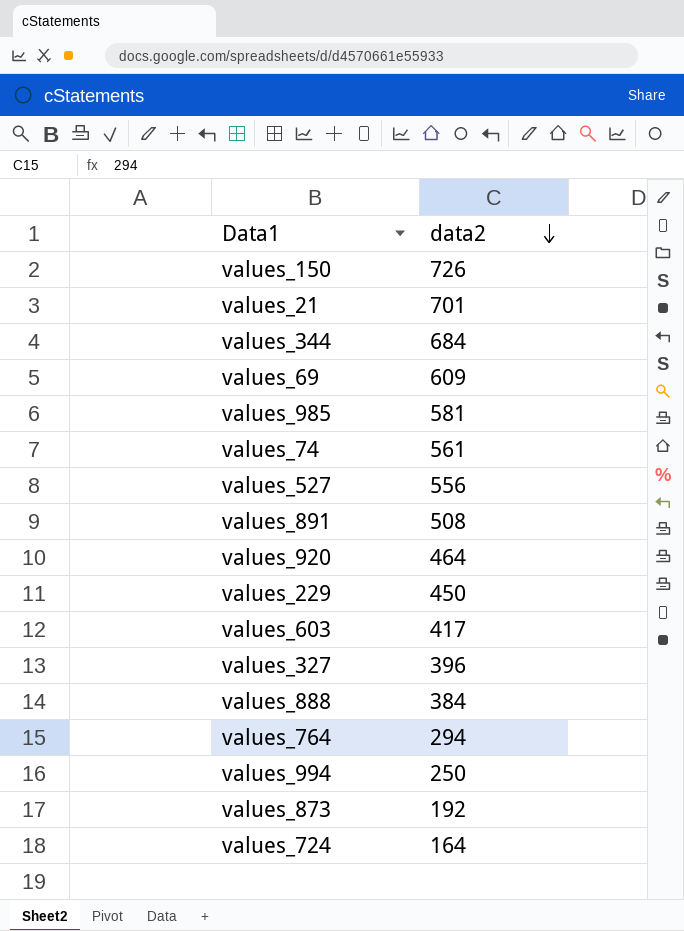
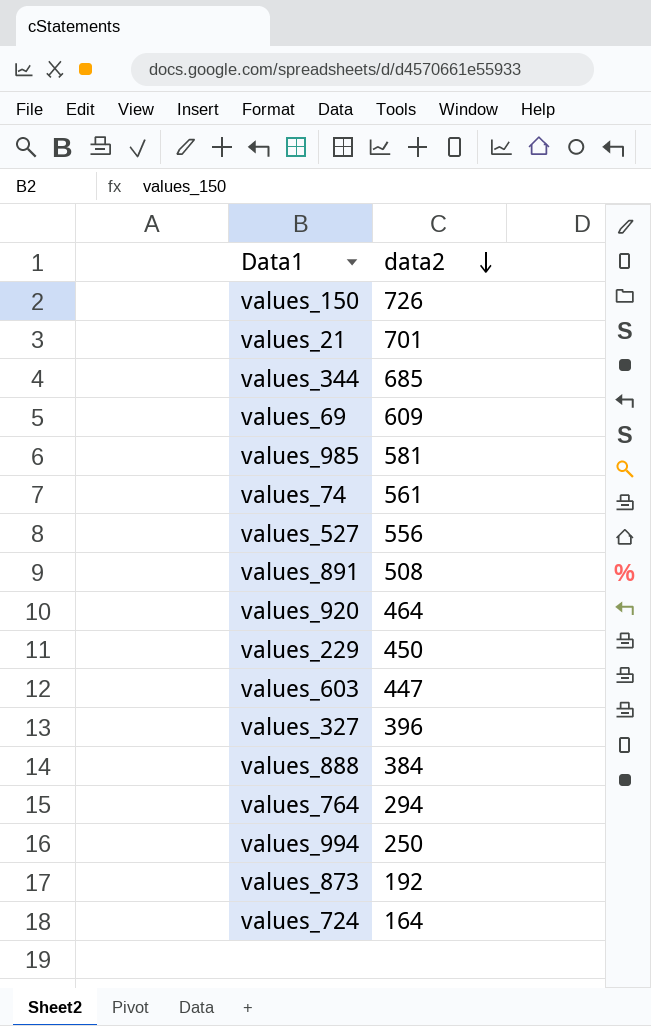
values_344 | data2: 684 -> 685
values_603 | data2: 417 -> 447

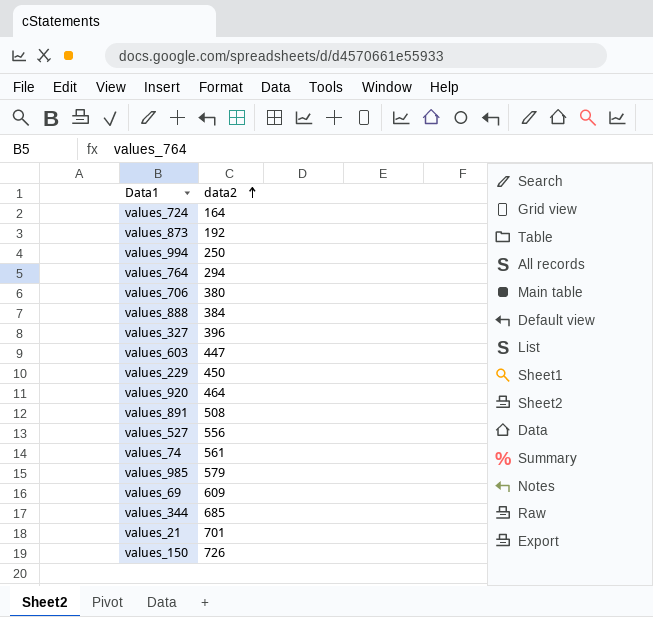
row order: data2 descending -> data2 ascending
row values_706: none -> 380
values_985 | data2: 581 -> 579

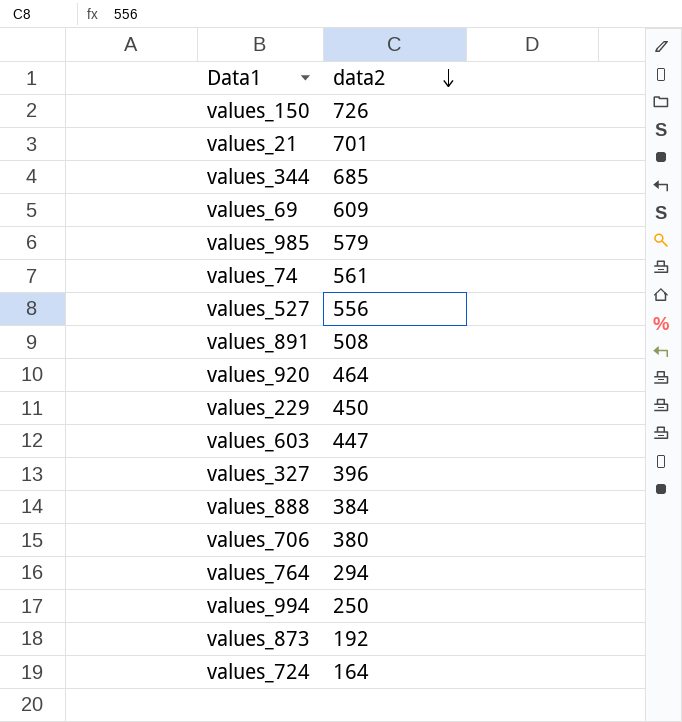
row order: data2 ascending -> data2 descending

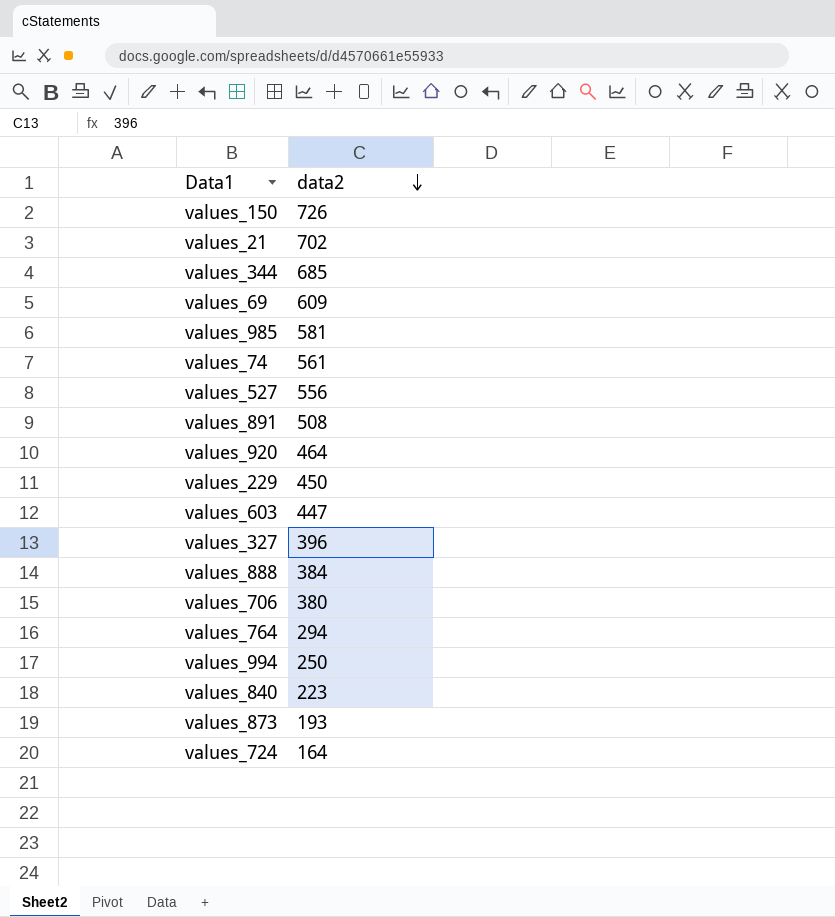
values_21 | data2: 701 -> 702
values_985 | data2: 579 -> 581
row values_840: none -> 223
values_873 | data2: 192 -> 193

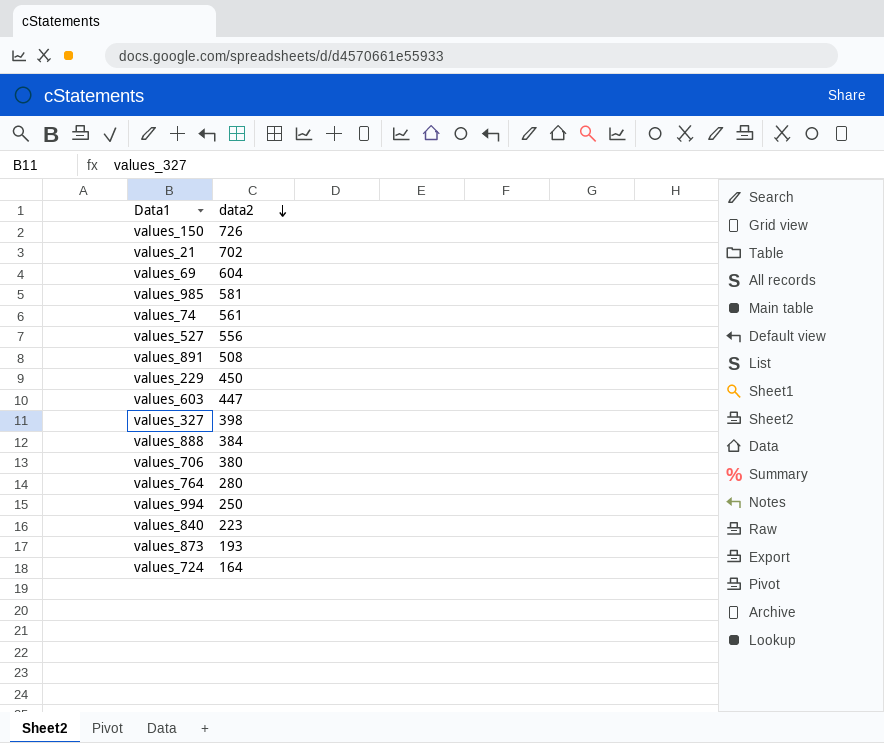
row values_344: 685 -> none
row values_920: 464 -> none
values_69 | data2: 609 -> 604
values_327 | data2: 396 -> 398
values_764 | data2: 294 -> 280

